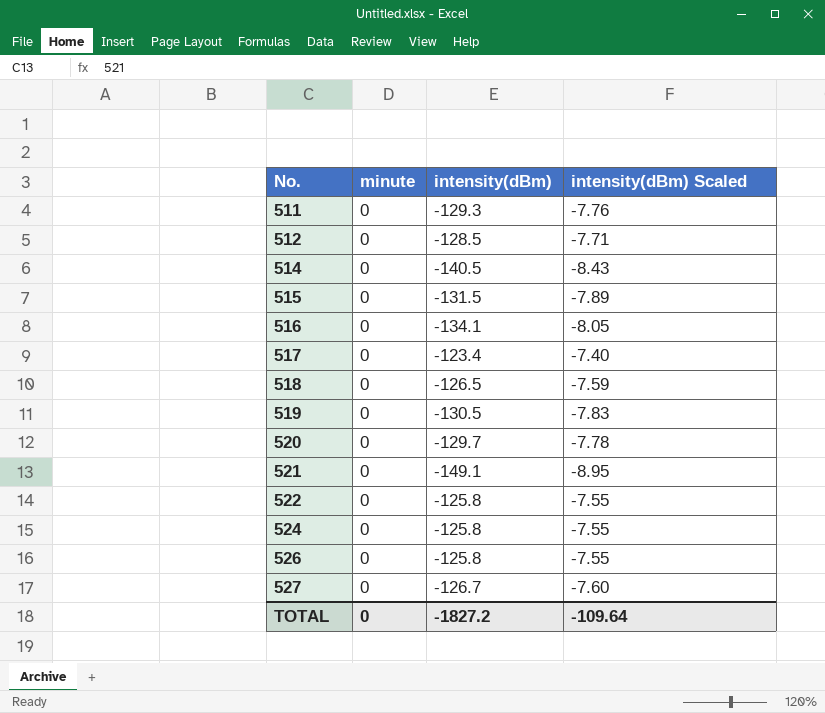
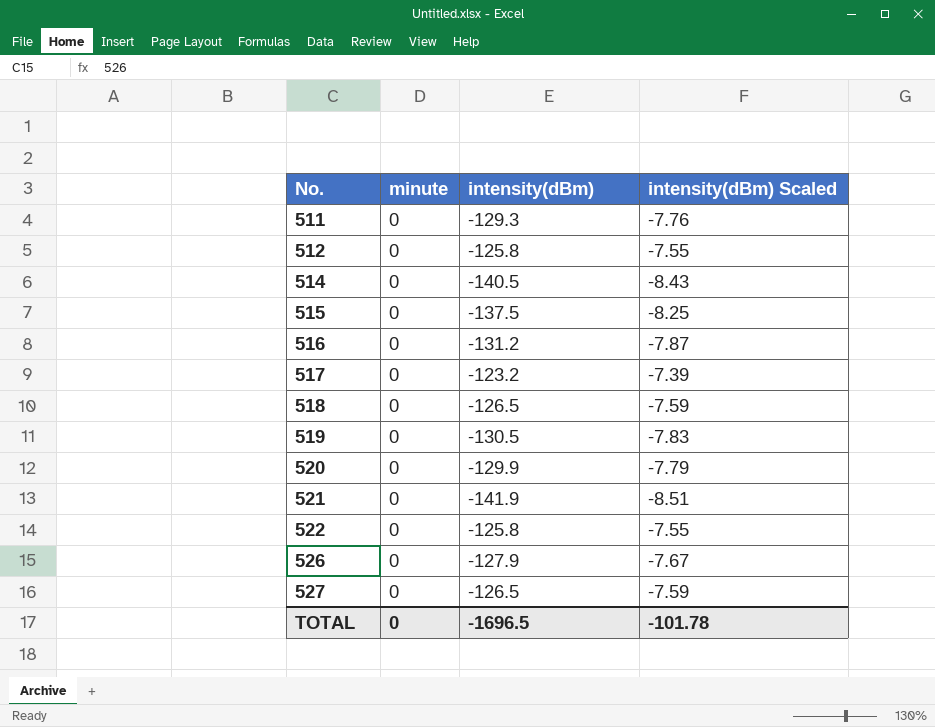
row 524: 0 | -125.8 | -7.55 -> none
512 | intensity(dBm): -128.5 -> -125.8
512 | intensity(dBm) Scaled: -7.71 -> -7.55
515 | intensity(dBm): -131.5 -> -137.5
515 | intensity(dBm) Scaled: -7.89 -> -8.25
516 | intensity(dBm): -134.1 -> -131.2
516 | intensity(dBm) Scaled: -8.05 -> -7.87
517 | intensity(dBm): -123.4 -> -123.2
517 | intensity(dBm) Scaled: -7.40 -> -7.39
520 | intensity(dBm): -129.7 -> -129.9
520 | intensity(dBm) Scaled: -7.78 -> -7.79
521 | intensity(dBm): -149.1 -> -141.9
521 | intensity(dBm) Scaled: -8.95 -> -8.51
526 | intensity(dBm): -125.8 -> -127.9
526 | intensity(dBm) Scaled: -7.55 -> -7.67
527 | intensity(dBm): -126.7 -> -126.5
527 | intensity(dBm) Scaled: -7.60 -> -7.59
TOTAL | intensity(dBm): -1827.2 -> -1696.5
TOTAL | intensity(dBm) Scaled: -109.64 -> -101.78

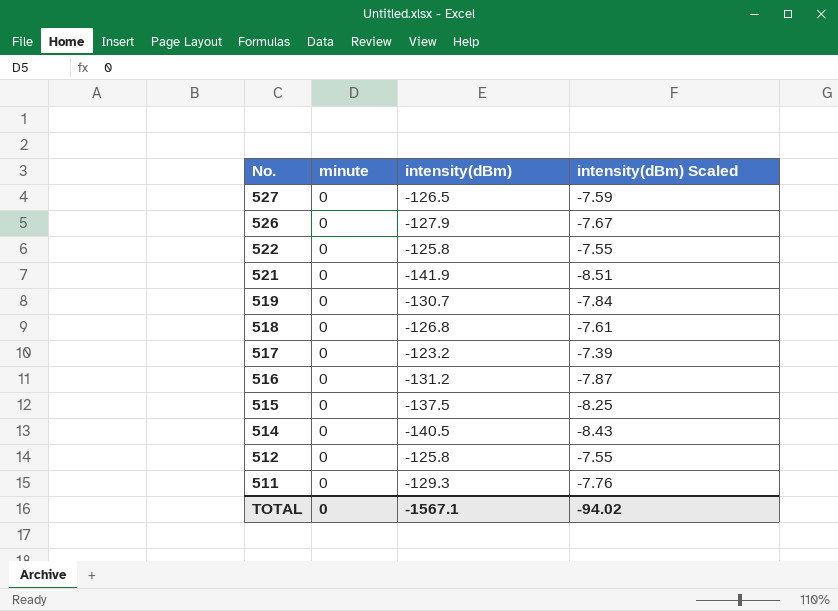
row order: No. ascending -> No. descending
row 520: 0 | -129.9 | -7.79 -> none
519 | intensity(dBm): -130.5 -> -130.7
519 | intensity(dBm) Scaled: -7.83 -> -7.84
518 | intensity(dBm): -126.5 -> -126.8
518 | intensity(dBm) Scaled: -7.59 -> -7.61
TOTAL | intensity(dBm): -1696.5 -> -1567.1
TOTAL | intensity(dBm) Scaled: -101.78 -> -94.02

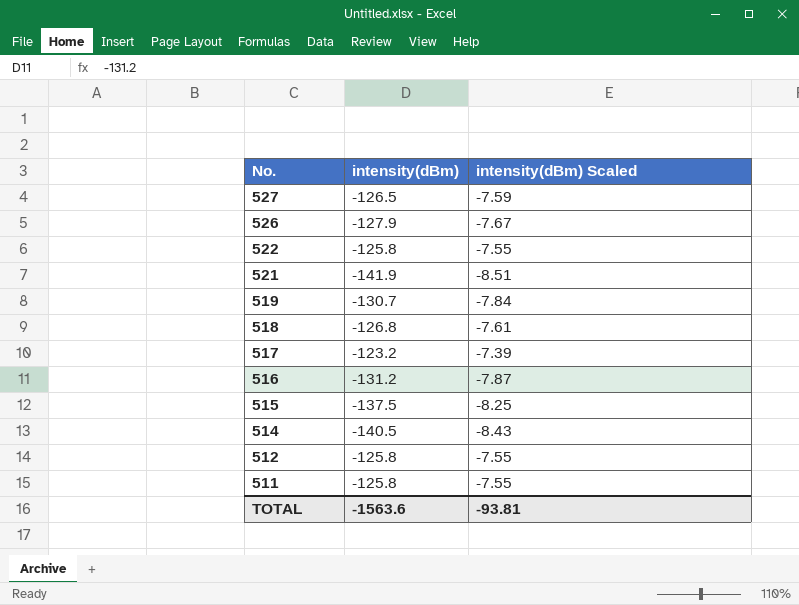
column minute | position: 2 -> none
511 | intensity(dBm): -129.3 -> -125.8
511 | intensity(dBm) Scaled: -7.76 -> -7.55
TOTAL | intensity(dBm): -1567.1 -> -1563.6
TOTAL | intensity(dBm) Scaled: -94.02 -> -93.81

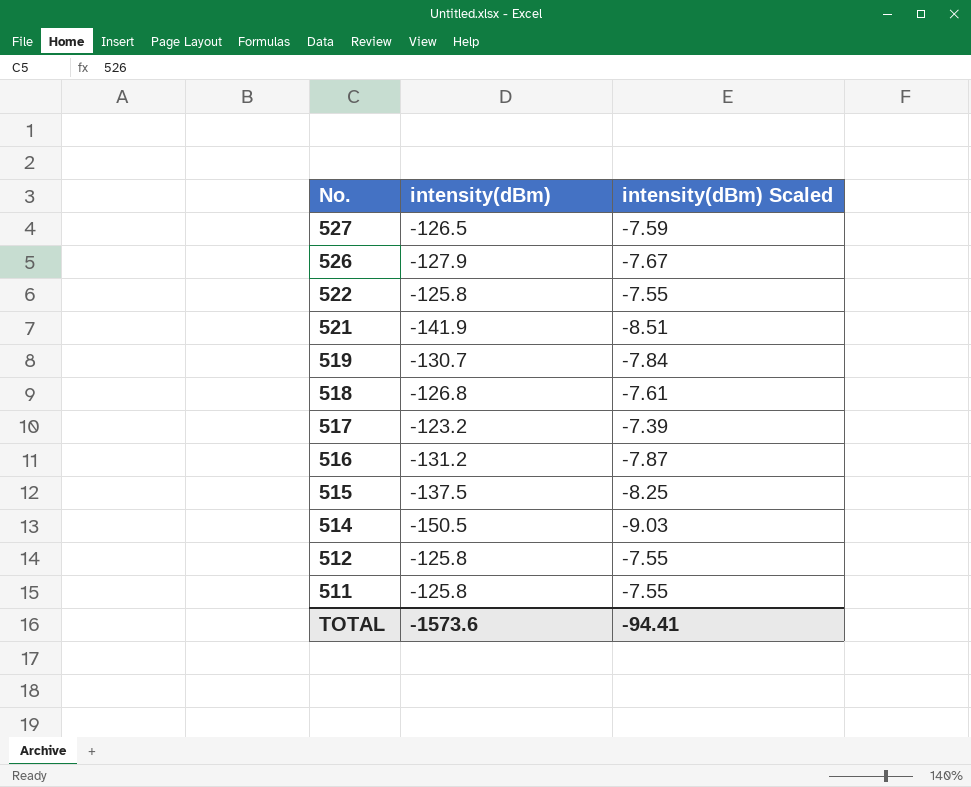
514 | intensity(dBm): -140.5 -> -150.5
514 | intensity(dBm) Scaled: -8.43 -> -9.03
TOTAL | intensity(dBm): -1563.6 -> -1573.6
TOTAL | intensity(dBm) Scaled: -93.81 -> -94.41

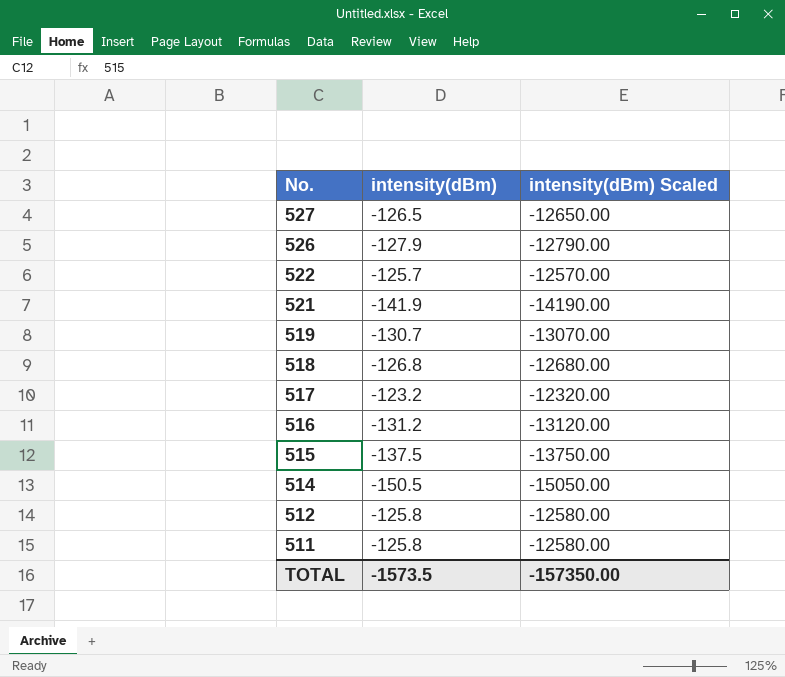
column intensity(dBm) Scaled | formula: [intensity(dBm)] * 0.06 -> [intensity(dBm)] * 100
522 | intensity(dBm): -125.8 -> -125.7
TOTAL | intensity(dBm): -1573.6 -> -1573.5
TOTAL | intensity(dBm) Scaled: -94.41 -> -157350.00

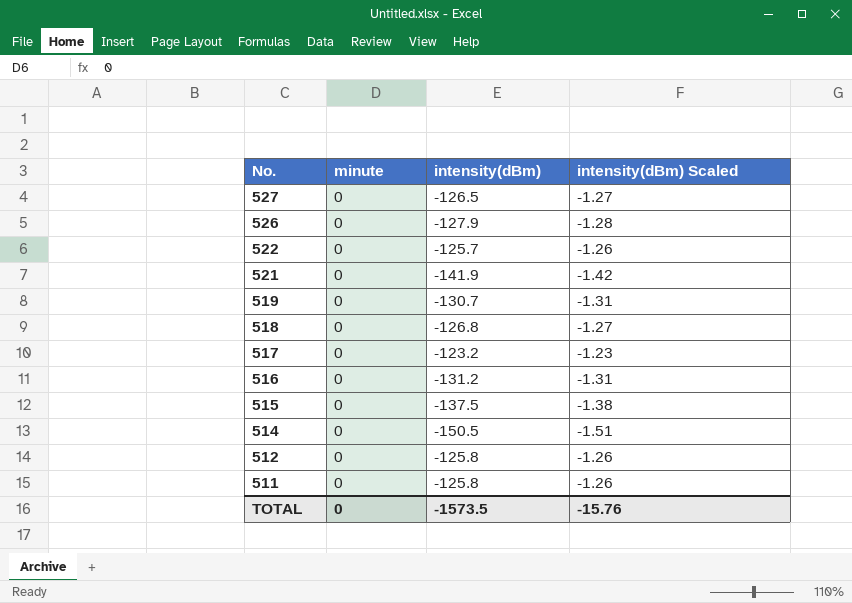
column minute | position: none -> 2
column intensity(dBm) Scaled | formula: [intensity(dBm)] * 100 -> [intensity(dBm)] * 0.01
TOTAL | intensity(dBm) Scaled: -157350.00 -> -15.76

